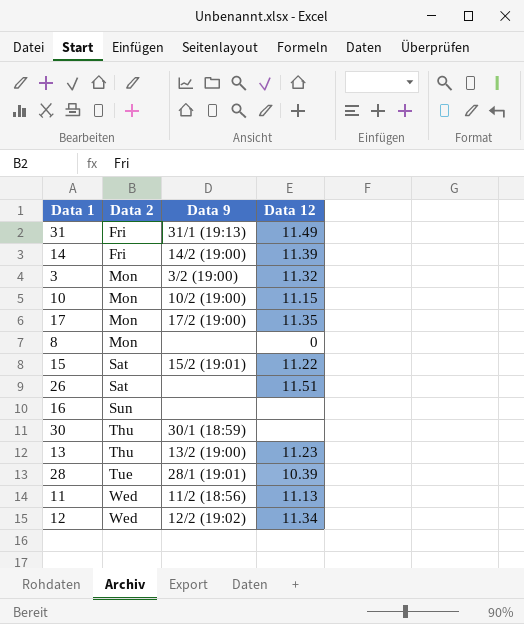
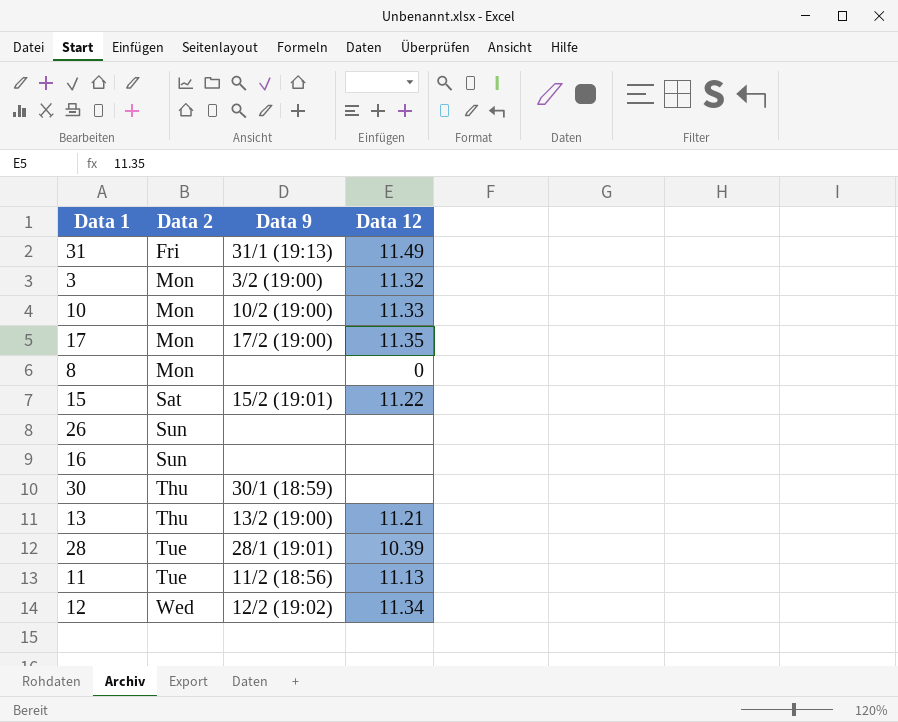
row 14: Fri | 14/2 (19:00) | 11.39 -> none
10 | Data 12: 11.15 -> 11.33
26 | Data 2: Sat -> Sun
26 | Data 12: 11.51 -> none
13 | Data 12: 11.23 -> 11.21
11 | Data 2: Wed -> Tue

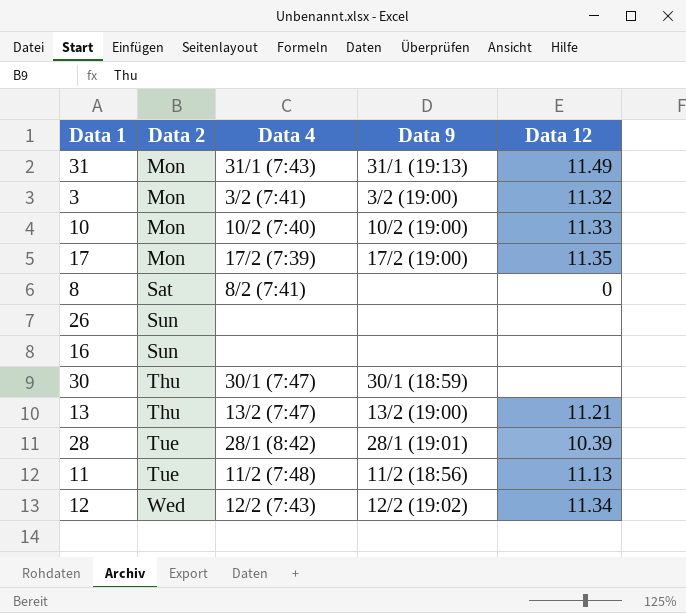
column Data 4 | position: none -> 3
row 15: Sat | 15/2 (19:01) | 11.22 -> none
31 | Data 2: Fri -> Mon
8 | Data 2: Mon -> Sat

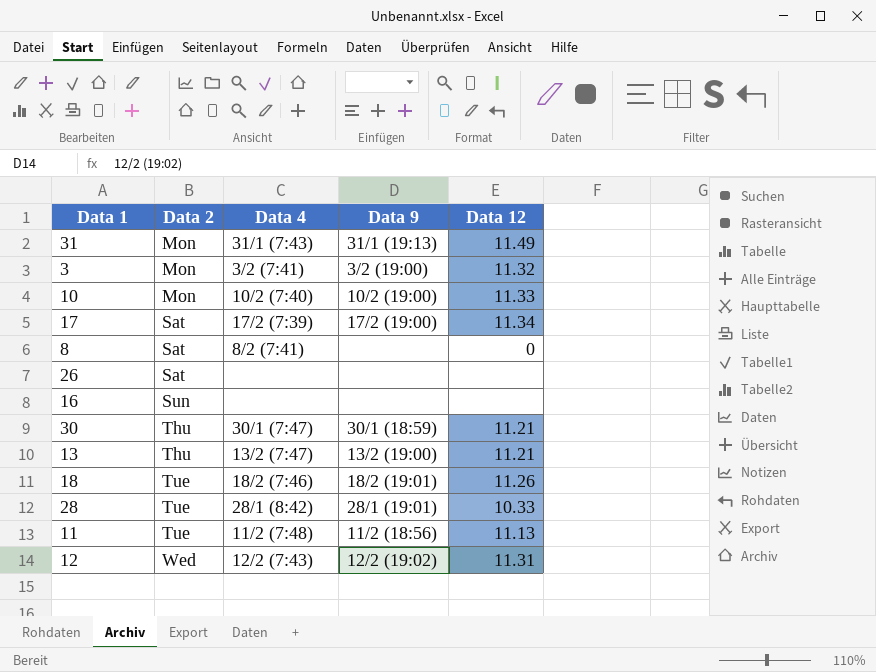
17 | Data 2: Mon -> Sat
17 | Data 12: 11.35 -> 11.34
26 | Data 2: Sun -> Sat
30 | Data 12: none -> 11.21
row 18: none -> Tue | 18/2 (7:46) | 18/2 (19:01) | 11.26
28 | Data 12: 10.39 -> 10.33
12 | Data 12: 11.34 -> 11.31

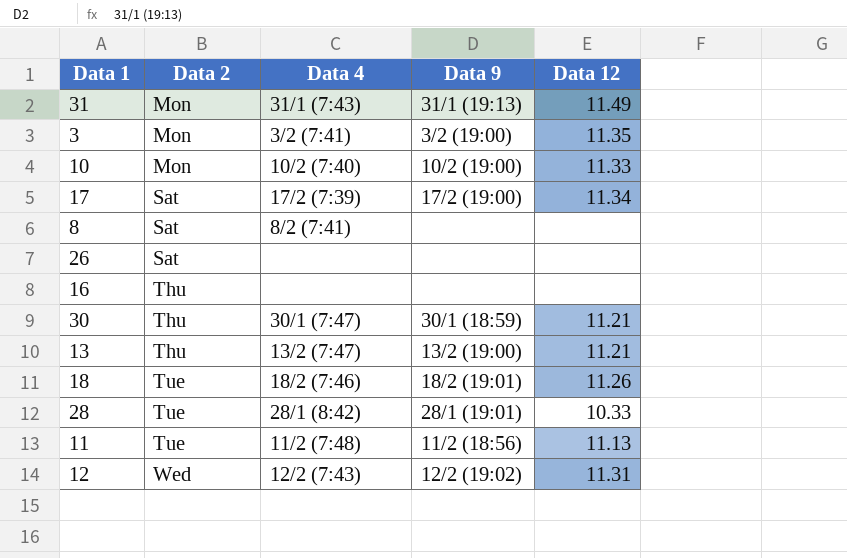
3 | Data 12: 11.32 -> 11.35
8 | Data 12: 0 -> none
16 | Data 2: Sun -> Thu

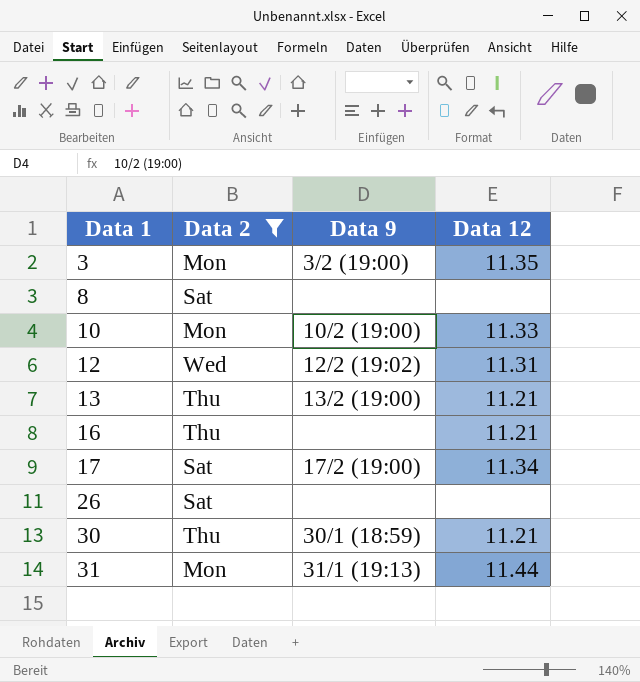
filter: none -> Data 2 != Tue
row order: Data 2 ascending -> Data 1 ascending
column Data 4 | position: 3 -> none
16 | Data 12: none -> 11.21
31 | Data 12: 11.49 -> 11.44

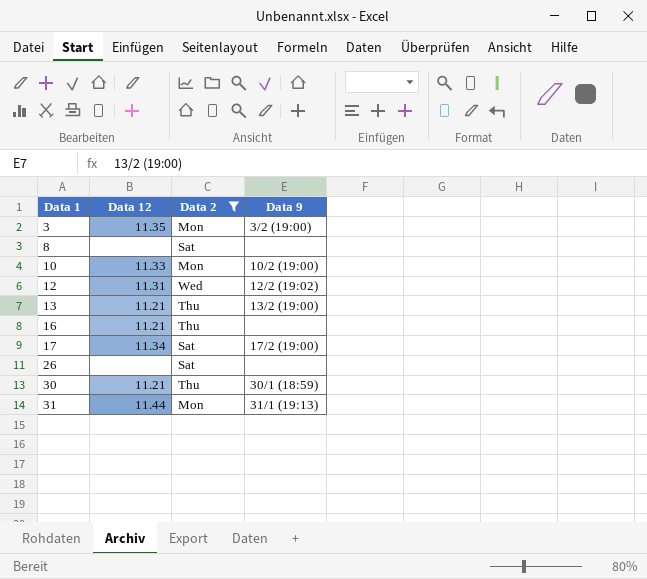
column Data 12 | position: 4 -> 2

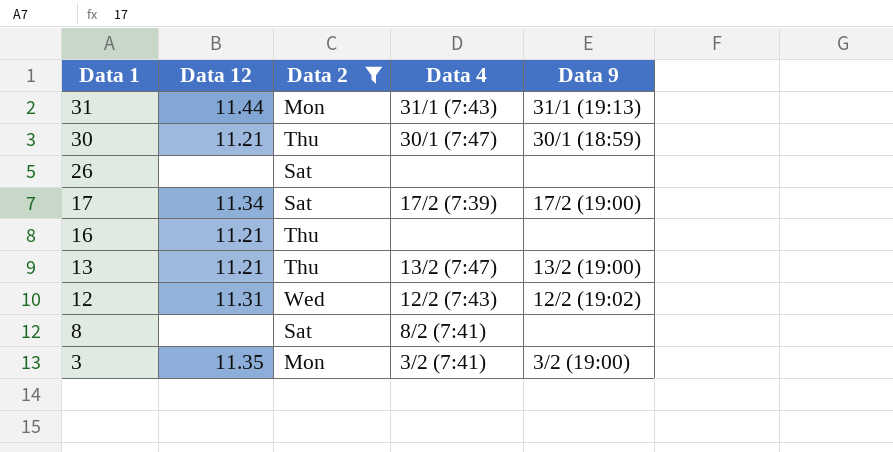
row order: Data 1 ascending -> Data 1 descending
column Data 4 | position: none -> 4
row 10: 11.33 | Mon | 10/2 (19:00) -> none

